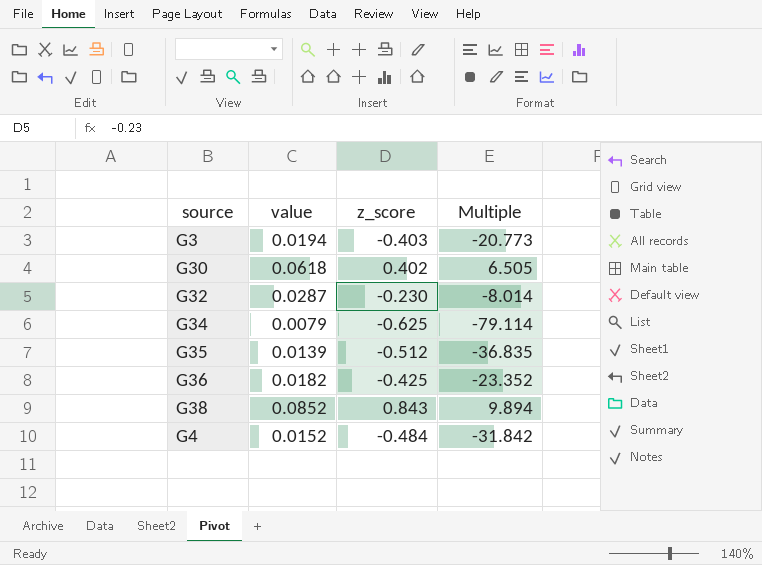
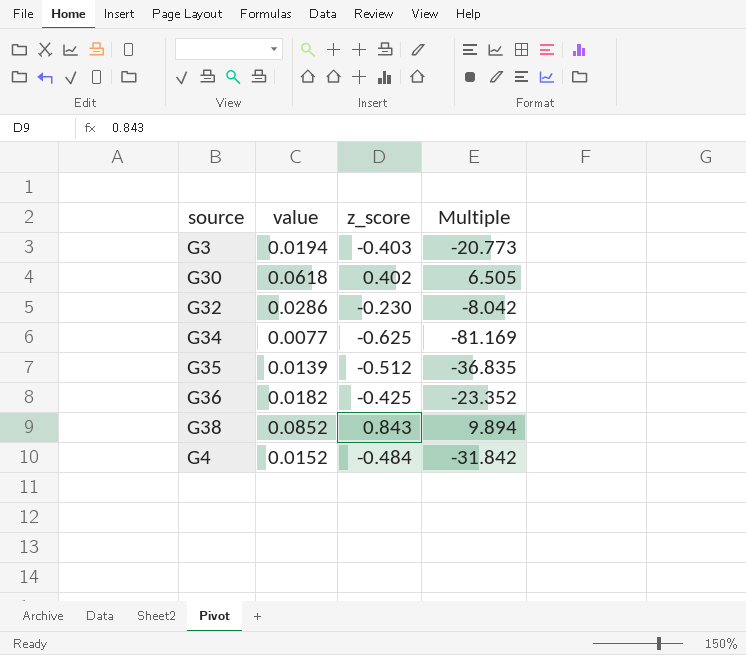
G32 | value: 0.0287 -> 0.0286
G32 | Multiple: -8.014 -> -8.042
G34 | value: 0.0079 -> 0.0077
G34 | Multiple: -79.114 -> -81.169

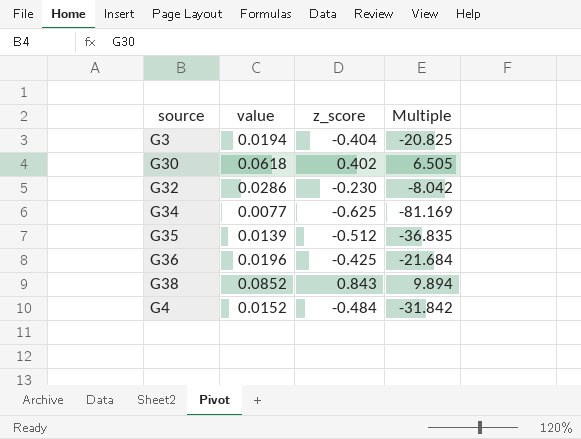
G3 | z_score: -0.403 -> -0.404
G3 | Multiple: -20.773 -> -20.825
G36 | value: 0.0182 -> 0.0196
G36 | Multiple: -23.352 -> -21.684

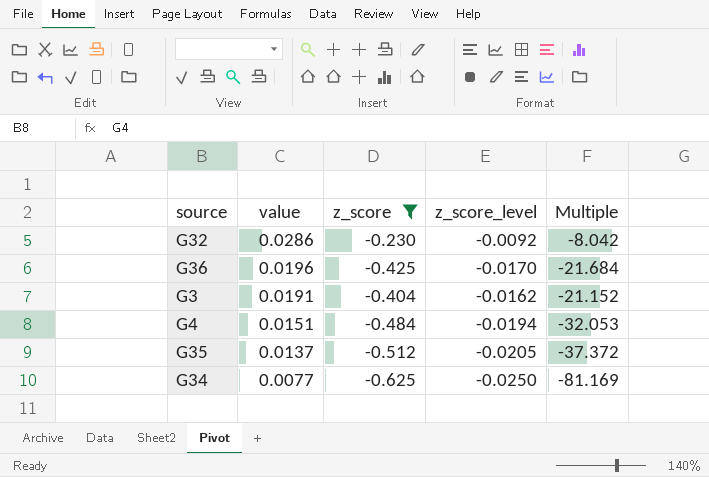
filter: none -> z_score <= -0.230
row order: none -> value descending
column z_score_level | formula: none -> [z_score] * 0.04
G3 | value: 0.0194 -> 0.0191
G3 | Multiple: -20.825 -> -21.152
G4 | value: 0.0152 -> 0.0151
G4 | Multiple: -31.842 -> -32.053
G35 | value: 0.0139 -> 0.0137
G35 | Multiple: -36.835 -> -37.372

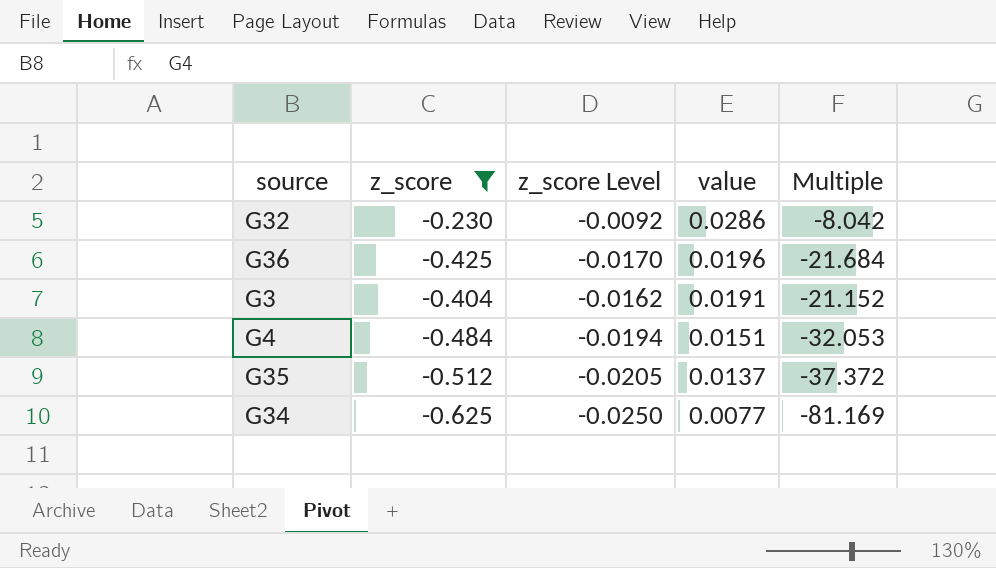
column name: z_score_level -> z_score Level
column value | position: 2 -> 4

